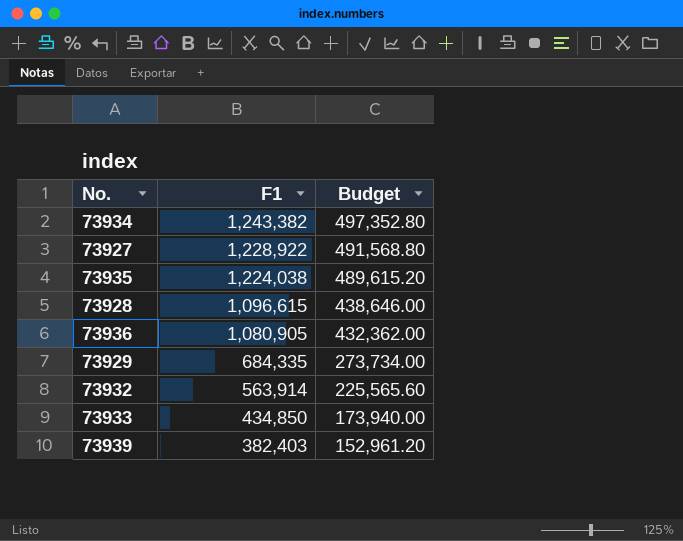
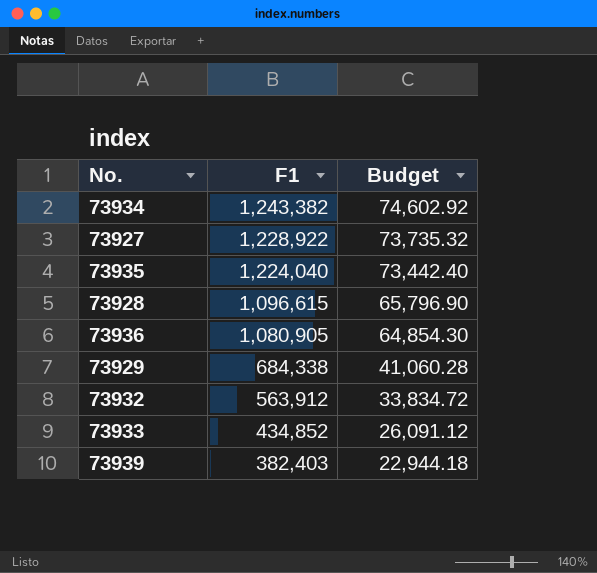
column Budget | formula: [F1] * 0.4 -> [F1] * 0.06
73935 | F1: 1,224,038 -> 1,224,040
73929 | F1: 684,335 -> 684,338
73932 | F1: 563,914 -> 563,912
73933 | F1: 434,850 -> 434,852

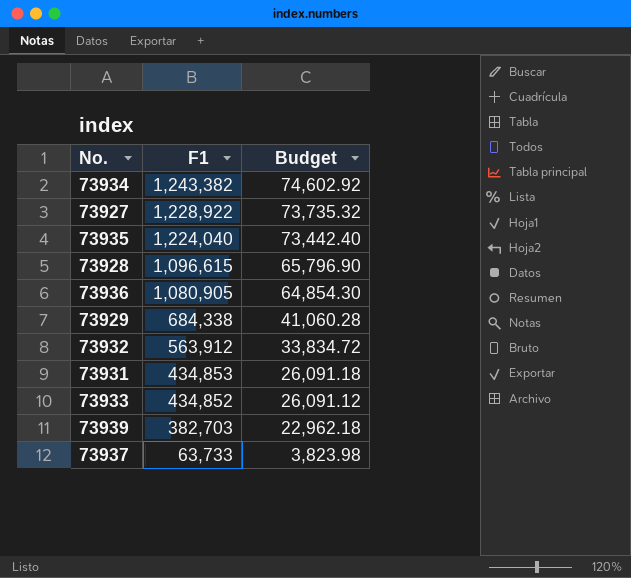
row 73931: none -> 434,853 | 26,091.18
73939 | F1: 382,403 -> 382,703
73939 | Budget: 22,944.18 -> 22,962.18
row 73937: none -> 63,733 | 3,823.98

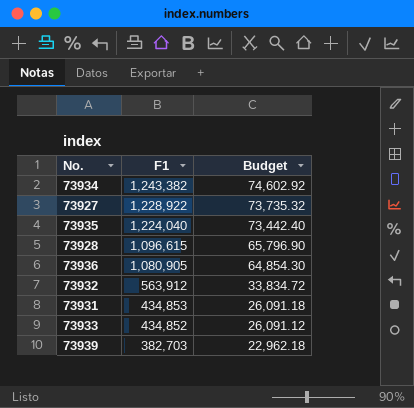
row 73929: 684,338 | 41,060.28 -> none
row 73937: 63,733 | 3,823.98 -> none

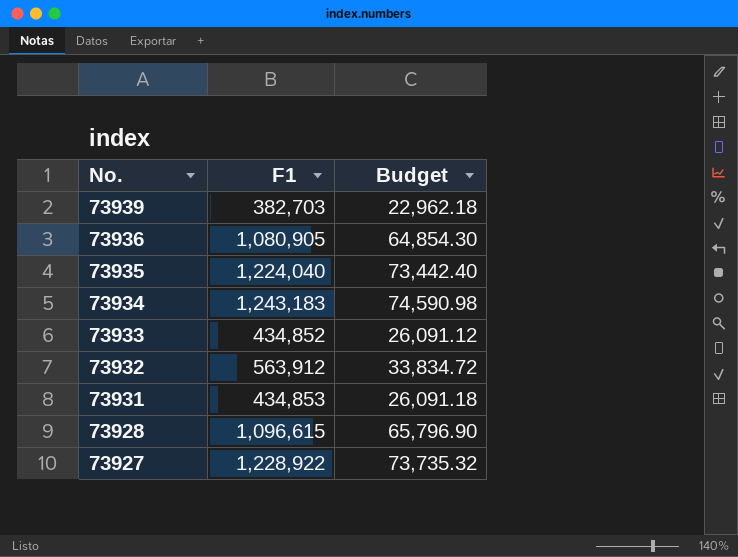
row order: F1 descending -> No. descending
73934 | F1: 1,243,382 -> 1,243,183
73934 | Budget: 74,602.92 -> 74,590.98

